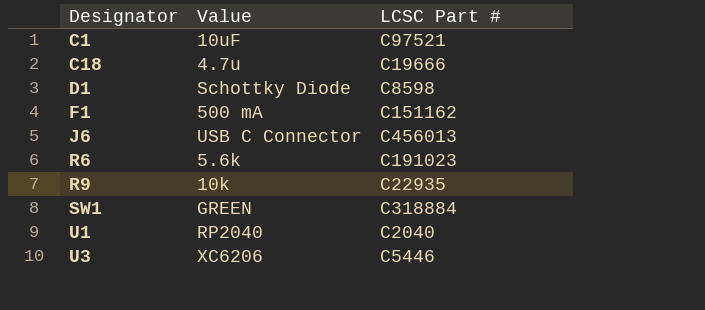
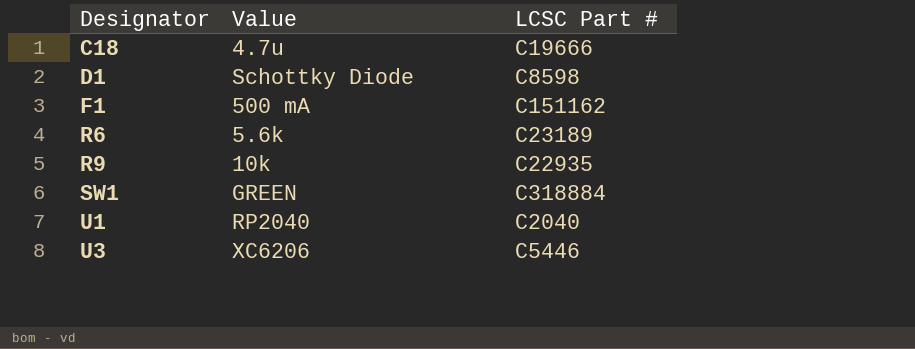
row C1: 10uF | C97521 -> none
row J6: USB C Connector | C456013 -> none
R6 | LCSC Part #: C191023 -> C23189

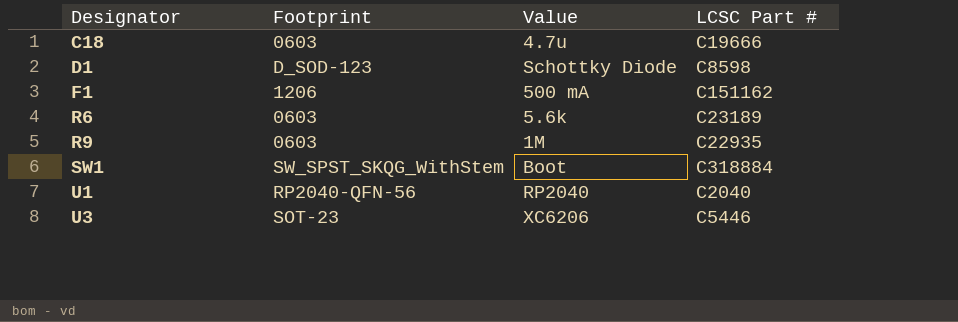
column Footprint | position: none -> 2
R9 | Value: 10k -> 1M
SW1 | Value: GREEN -> Boot

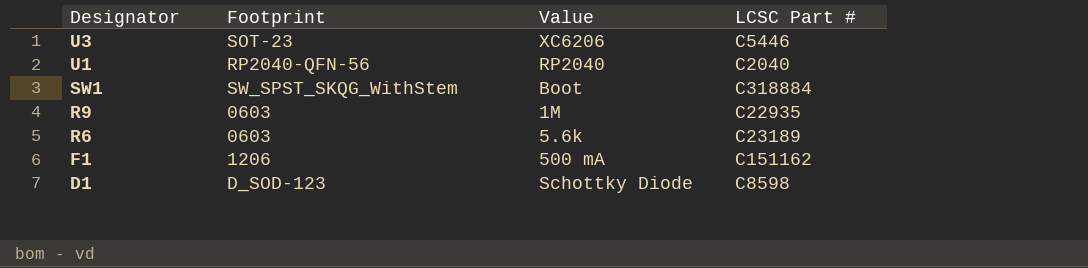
row order: Designator ascending -> Designator descending
row C18: 0603 | 4.7u | C19666 -> none

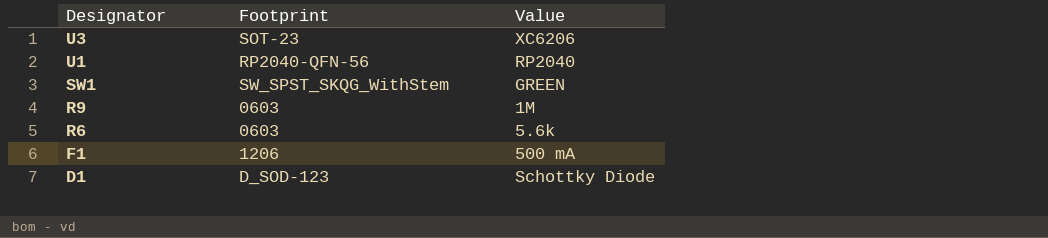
column LCSC Part # | position: 4 -> none
SW1 | Value: Boot -> GREEN

